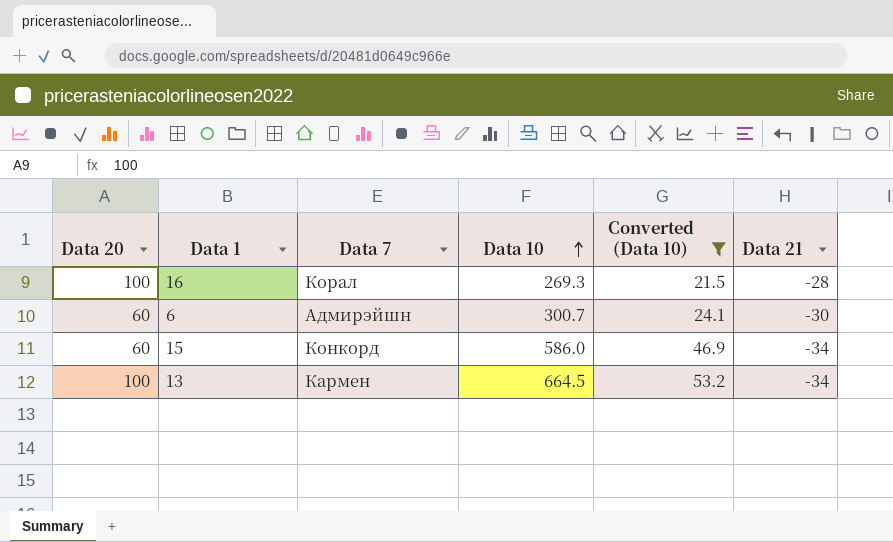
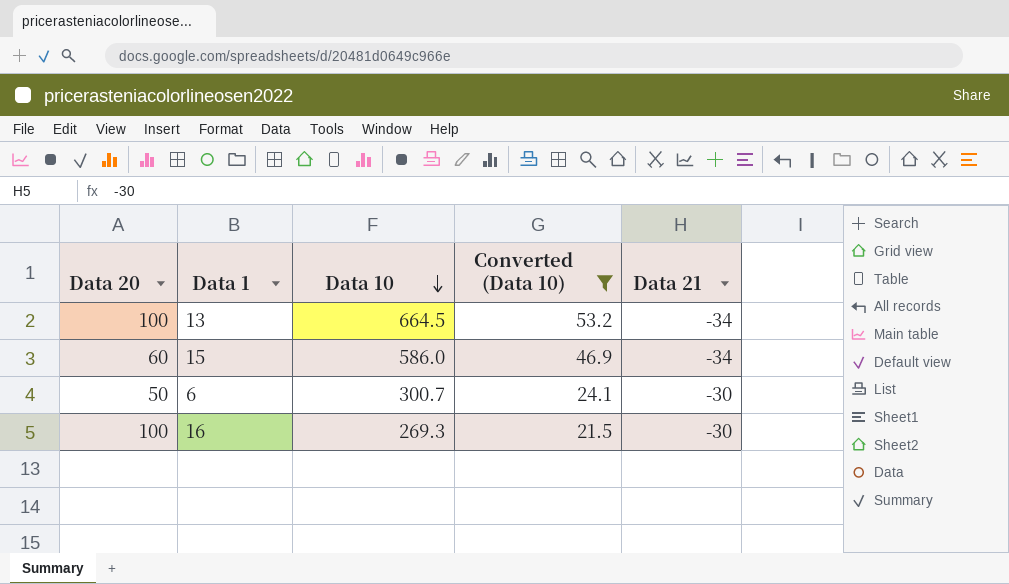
row order: Data 10 ascending -> Data 10 descending
column Data 7 | position: 3 -> none
6 | Data 20: 60 -> 50
16 | Data 21: -28 -> -30

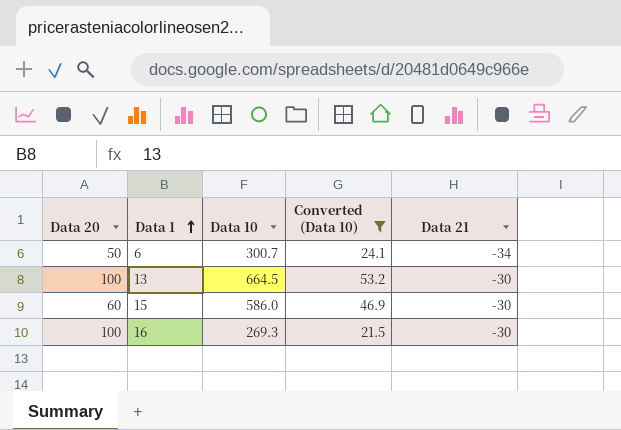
row order: Data 10 descending -> Data 1 ascending
6 | Data 21: -30 -> -34
13 | Data 21: -34 -> -30
15 | Data 21: -34 -> -30

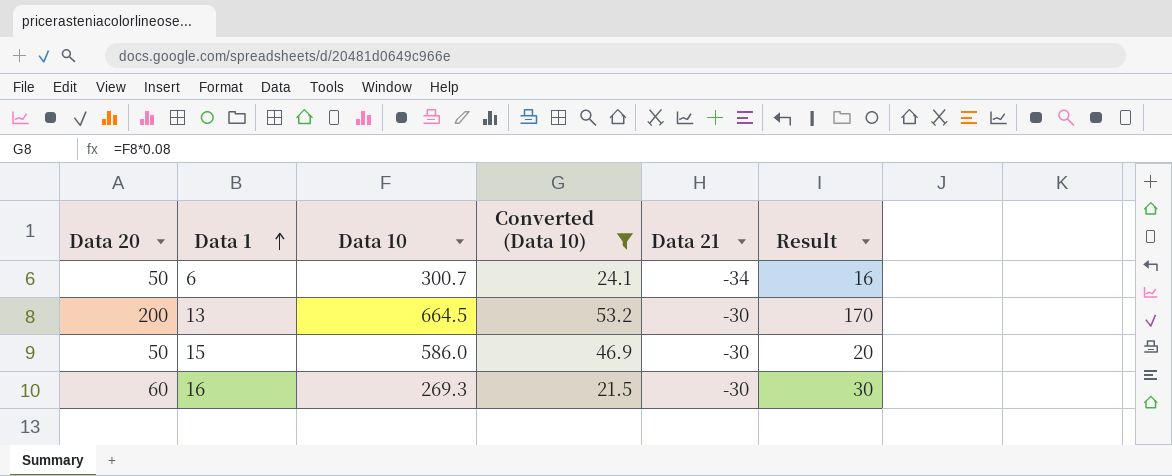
column Result | formula: none -> [Data 20] + [Data 21]
13 | Data 20: 100 -> 200
15 | Data 20: 60 -> 50
16 | Data 20: 100 -> 60

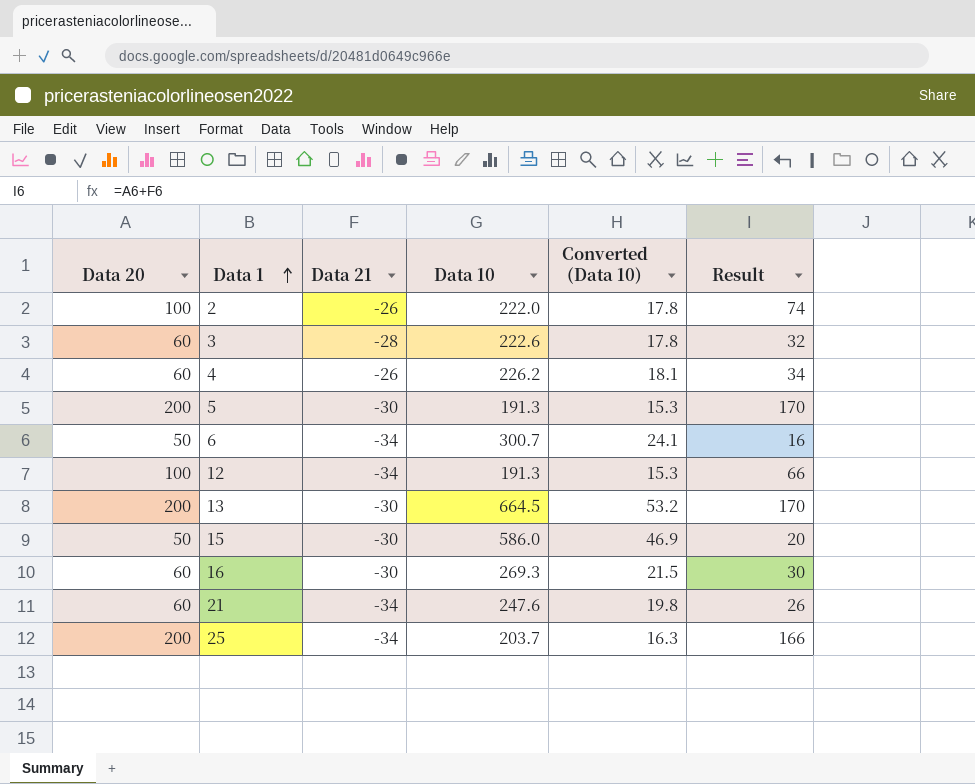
filter: Converted (Data 10) >= 21.5 -> none
column Data 21 | position: 5 -> 3

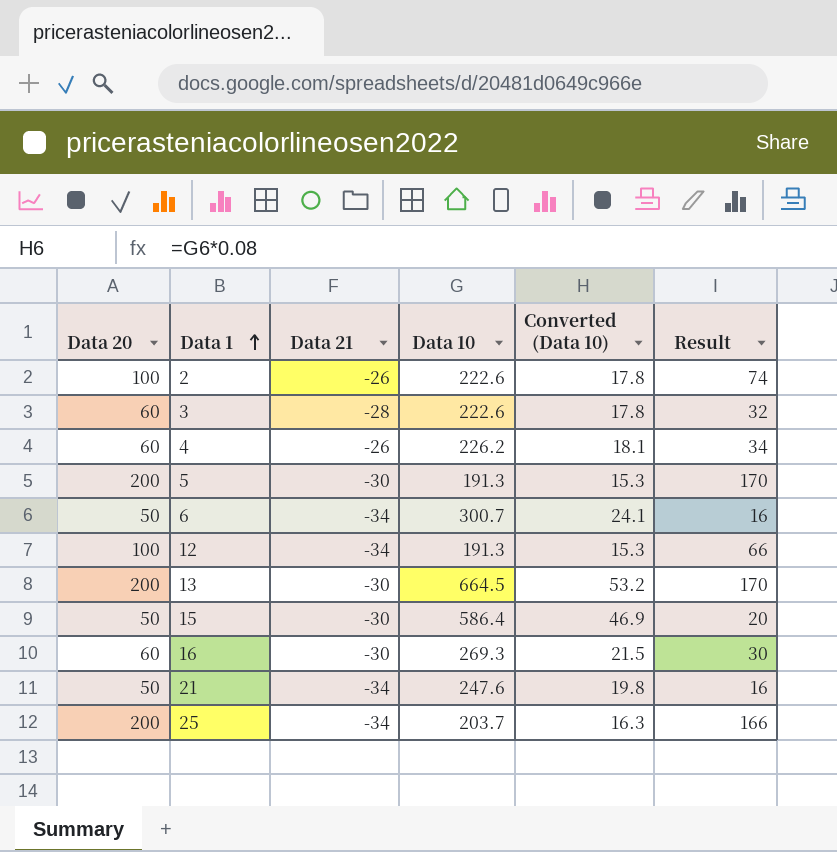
2 | Data 10: 222.0 -> 222.6
15 | Data 10: 586.0 -> 586.4
21 | Data 20: 60 -> 50
21 | Result: 26 -> 16

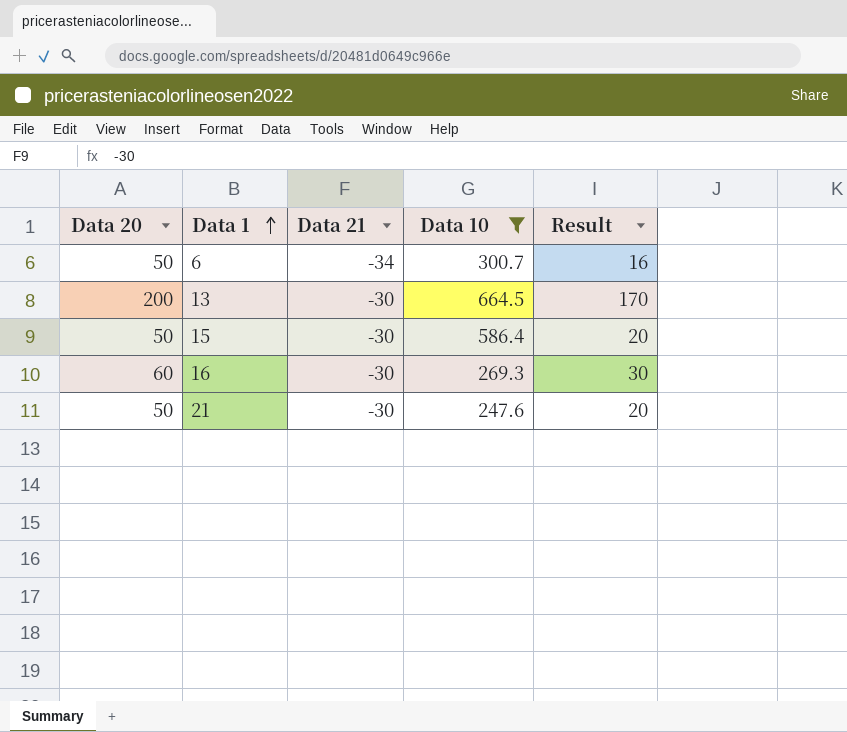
filter: none -> Data 10 >= 247.6
column Converted (Data 10) | formula: [Data 10] * 0.08 -> none
21 | Data 21: -34 -> -30
21 | Result: 16 -> 20

